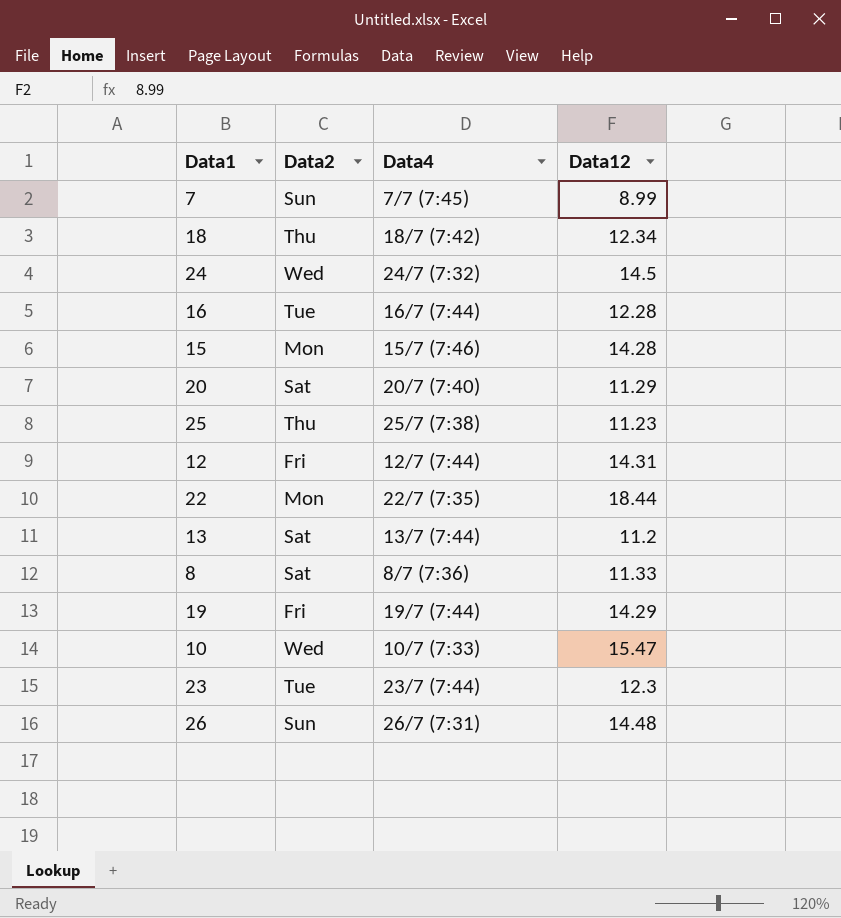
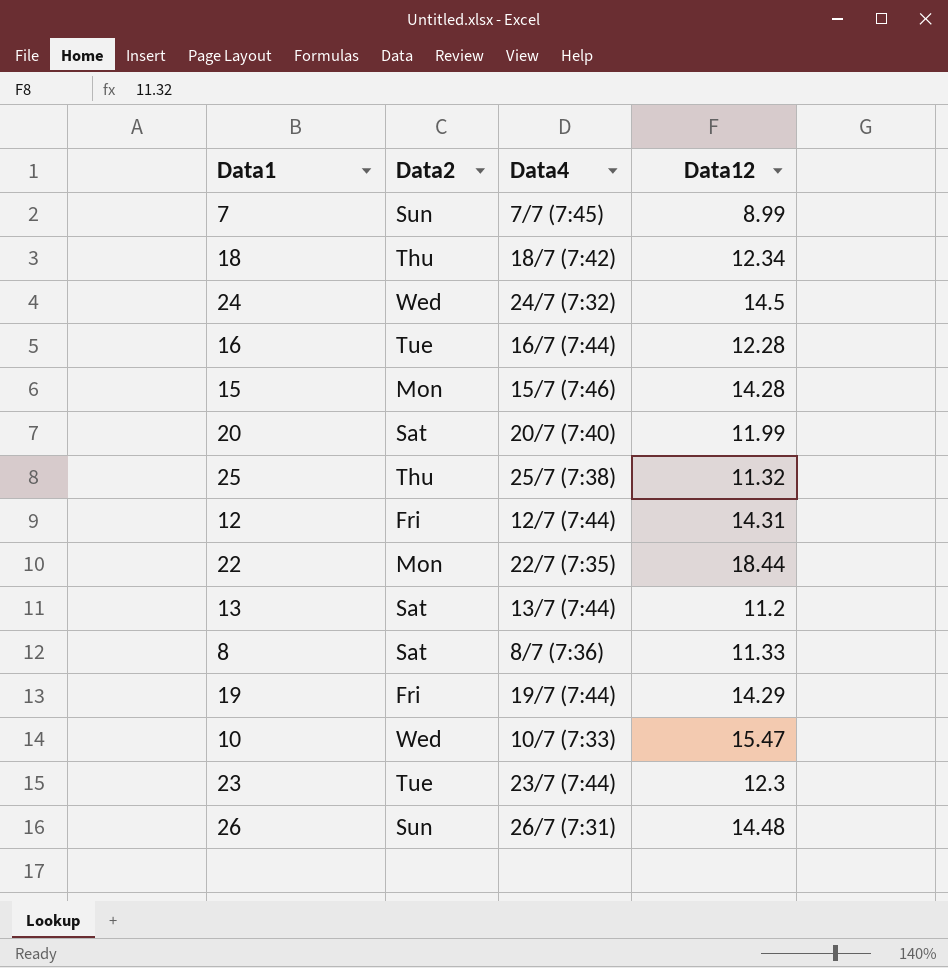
20 | Data12: 11.29 -> 11.99
25 | Data12: 11.23 -> 11.32

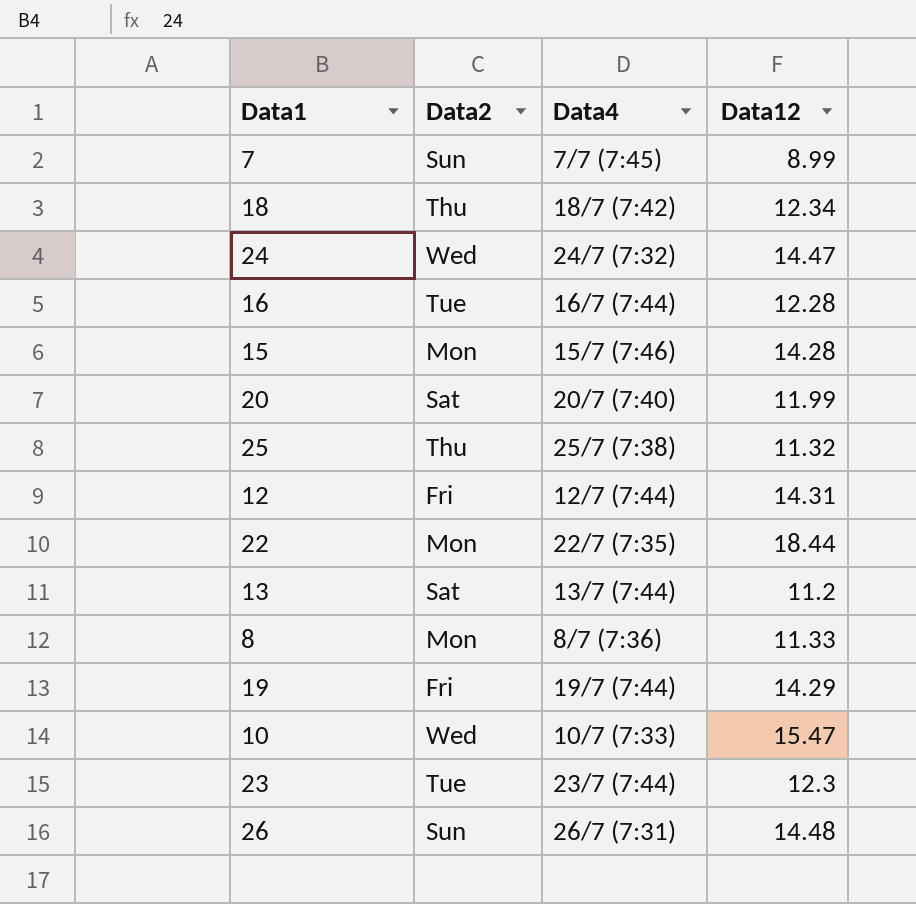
24 | Data12: 14.5 -> 14.47
8 | Data2: Sat -> Mon

